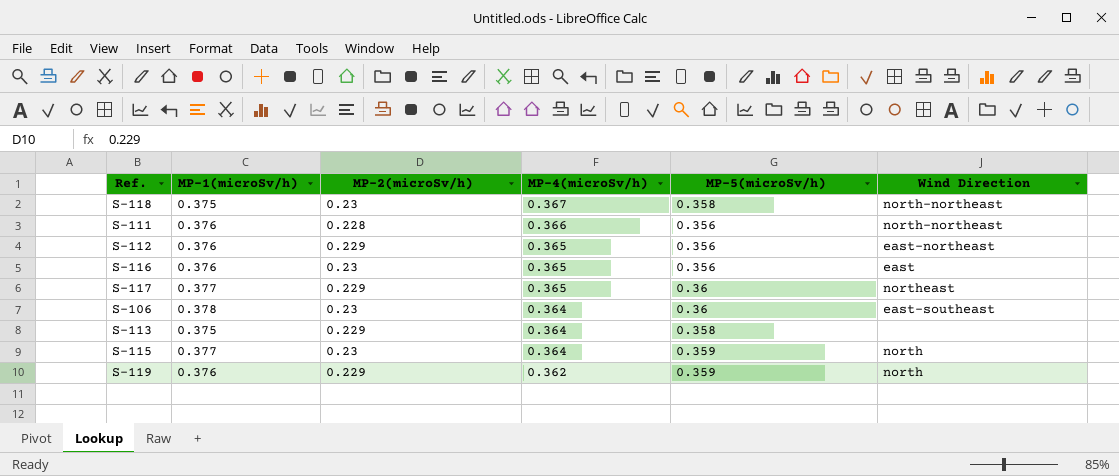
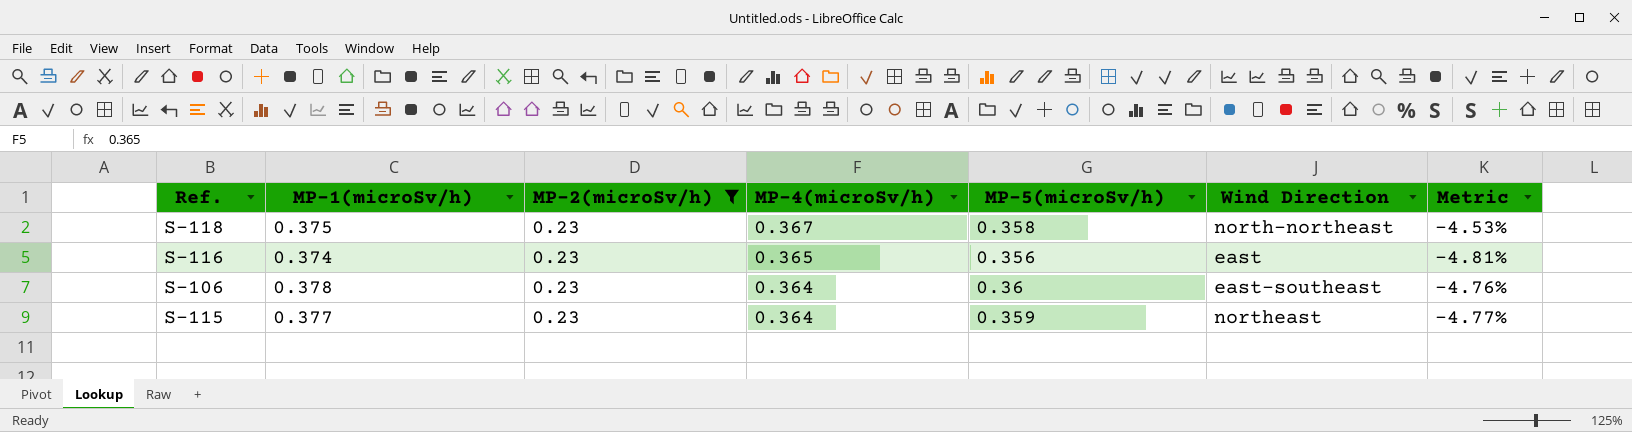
filter: none -> MP-2(microSv/h) = 0.23
column Metric | formula: none -> ([MP-5(microSv/h)] - [MP-1(microSv/h)]) / [MP-1(microSv/h)]
S-116 | MP-1(microSv/h): 0.376 -> 0.374
S-115 | Wind Direction: north -> northeast

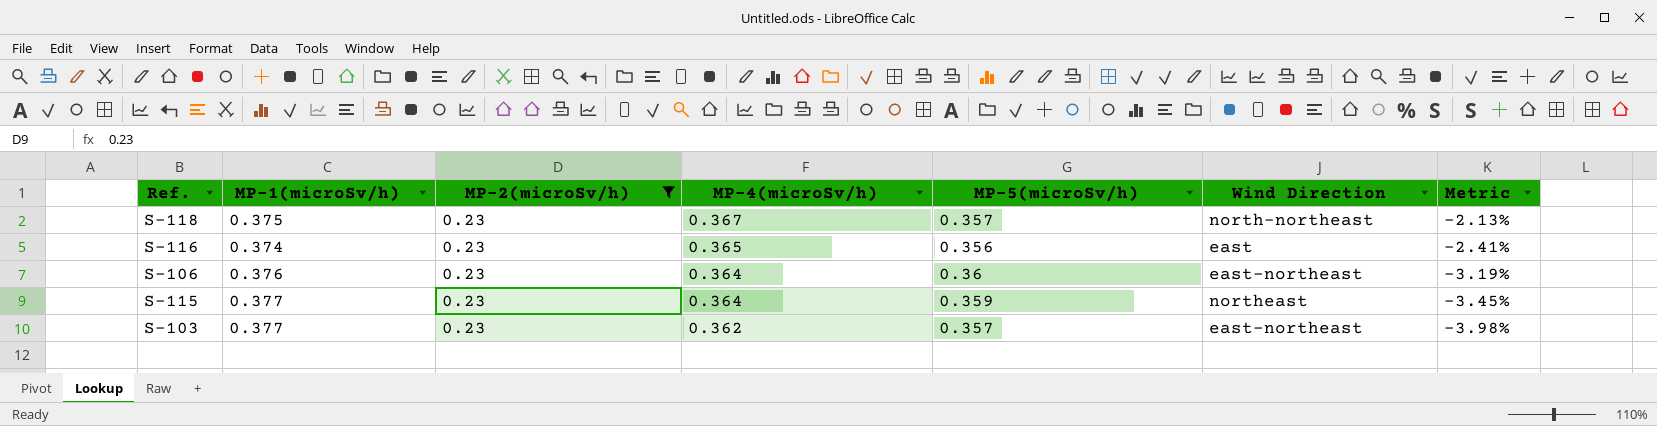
column Metric | formula: ([MP-5(microSv/h)] - [MP-1(microSv/h)]) / [MP-1(microSv/h)] -> ([MP-4(microSv/h)] - [MP-1(microSv/h)]) / [MP-1(microSv/h)]
S-118 | MP-5(microSv/h): 0.358 -> 0.357
S-106 | MP-1(microSv/h): 0.378 -> 0.376
S-106 | Wind Direction: east-southeast -> east-northeast
row S-103: none -> 0.377 | 0.23 | 0.362 | 0.357 | east-northeast | -3.98%

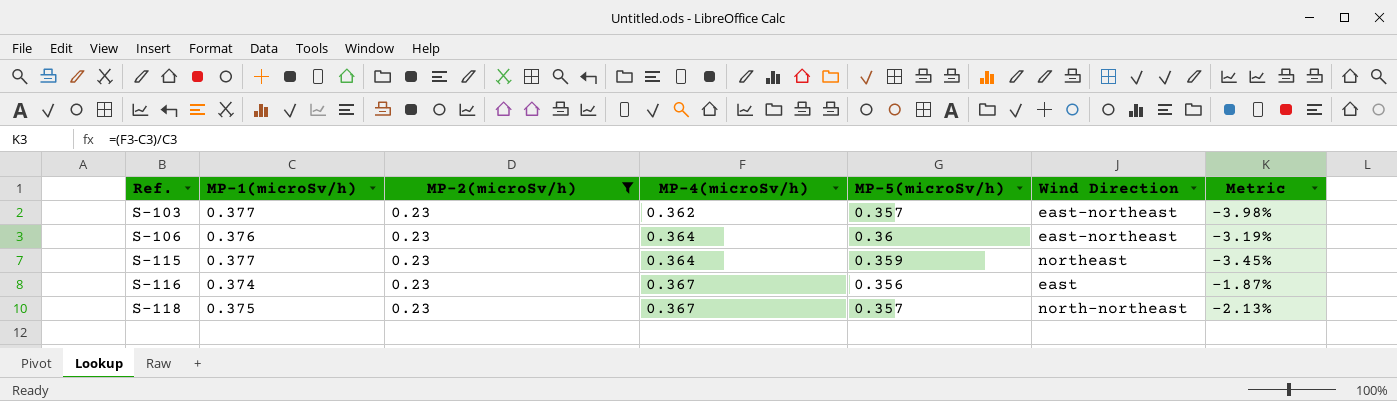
row order: MP-4(microSv/h) descending -> Ref. ascending
S-116 | MP-4(microSv/h): 0.365 -> 0.367
S-116 | Metric: -2.41% -> -1.87%

